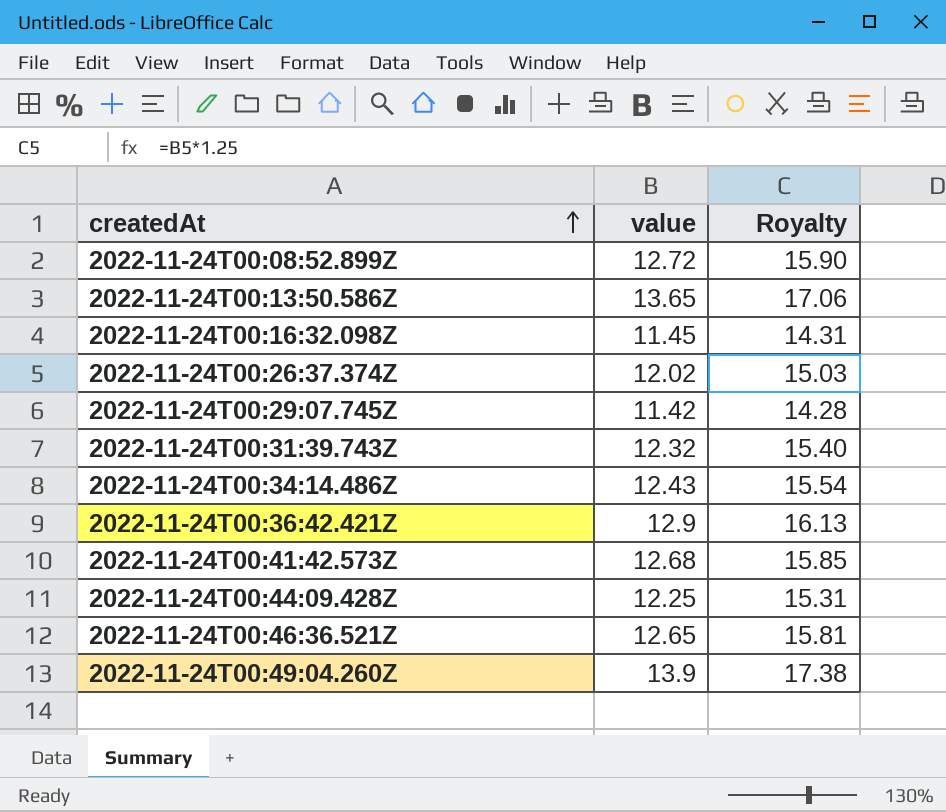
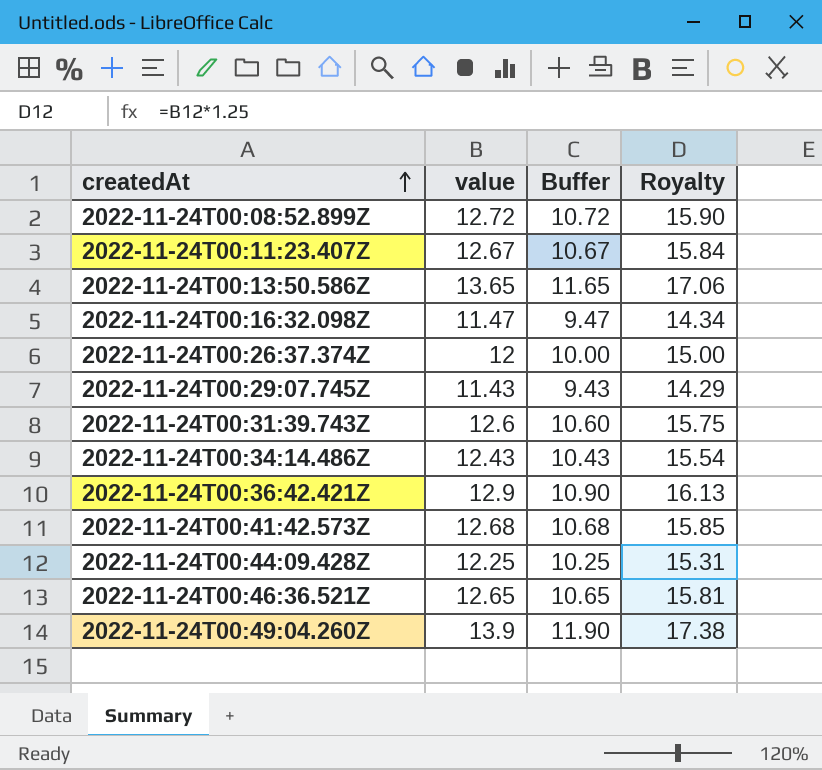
column Buffer | formula: none -> [value] - 2
row 2022-11-24T00:11:23.407Z: none -> 12.67 | 10.67 | 15.84
2022-11-24T00:16:32.098Z | value: 11.45 -> 11.47
2022-11-24T00:16:32.098Z | Royalty: 14.31 -> 14.34
2022-11-24T00:26:37.374Z | value: 12.02 -> 12
2022-11-24T00:26:37.374Z | Royalty: 15.03 -> 15.00
2022-11-24T00:29:07.745Z | value: 11.42 -> 11.43
2022-11-24T00:29:07.745Z | Royalty: 14.28 -> 14.29
2022-11-24T00:31:39.743Z | value: 12.32 -> 12.6
2022-11-24T00:31:39.743Z | Royalty: 15.40 -> 15.75

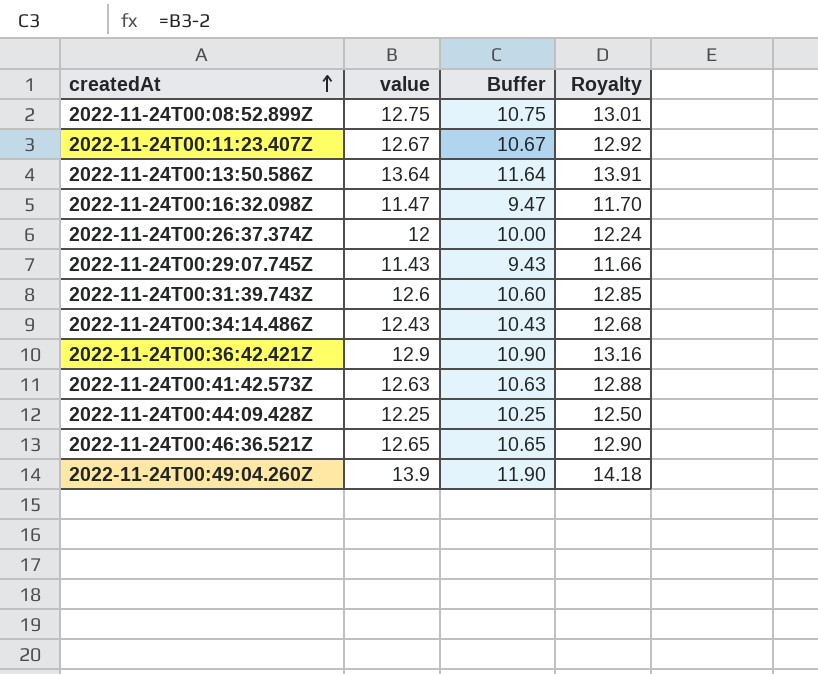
column Royalty | formula: [value] * 1.25 -> [value] * 1.02
2022-11-24T00:08:52.899Z | value: 12.72 -> 12.75
2022-11-24T00:08:52.899Z | Buffer: 10.72 -> 10.75
2022-11-24T00:13:50.586Z | value: 13.65 -> 13.64
2022-11-24T00:13:50.586Z | Buffer: 11.65 -> 11.64
2022-11-24T00:41:42.573Z | value: 12.68 -> 12.63
2022-11-24T00:41:42.573Z | Buffer: 10.68 -> 10.63

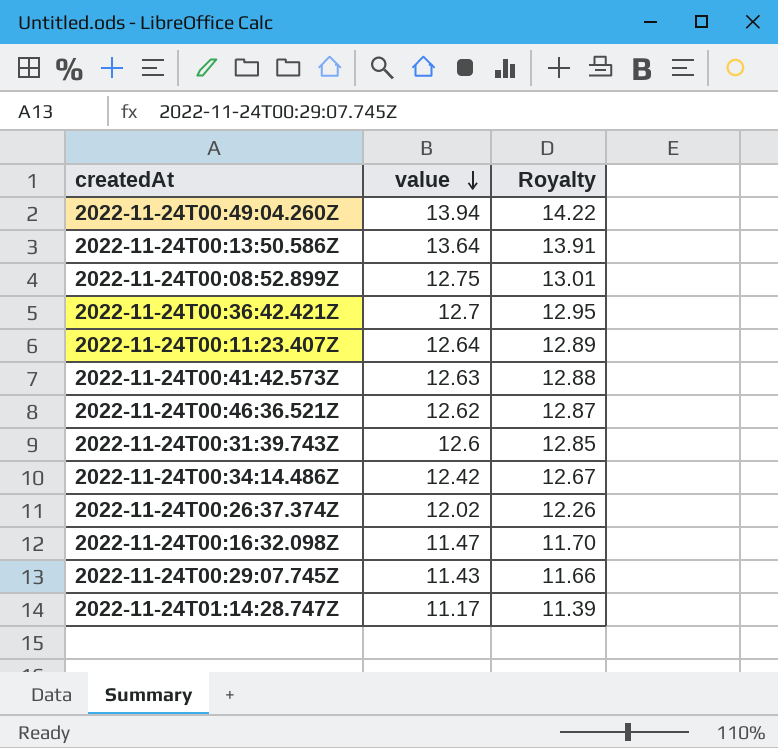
row order: createdAt ascending -> value descending
column Buffer | formula: [value] - 2 -> none
row 2022-11-24T00:44:09.428Z: 12.25 | 10.25 | 12.50 -> none
2022-11-24T00:49:04.260Z | value: 13.9 -> 13.94
2022-11-24T00:49:04.260Z | Royalty: 14.18 -> 14.22
2022-11-24T00:36:42.421Z | value: 12.9 -> 12.7
2022-11-24T00:36:42.421Z | Royalty: 13.16 -> 12.95
2022-11-24T00:11:23.407Z | value: 12.67 -> 12.64
2022-11-24T00:11:23.407Z | Royalty: 12.92 -> 12.89
2022-11-24T00:46:36.521Z | value: 12.65 -> 12.62
2022-11-24T00:46:36.521Z | Royalty: 12.90 -> 12.87
2022-11-24T00:34:14.486Z | value: 12.43 -> 12.42
2022-11-24T00:34:14.486Z | Royalty: 12.68 -> 12.67
2022-11-24T00:26:37.374Z | value: 12 -> 12.02
2022-11-24T00:26:37.374Z | Royalty: 12.24 -> 12.26
row 2022-11-24T01:14:28.747Z: none -> 11.17 | 11.39

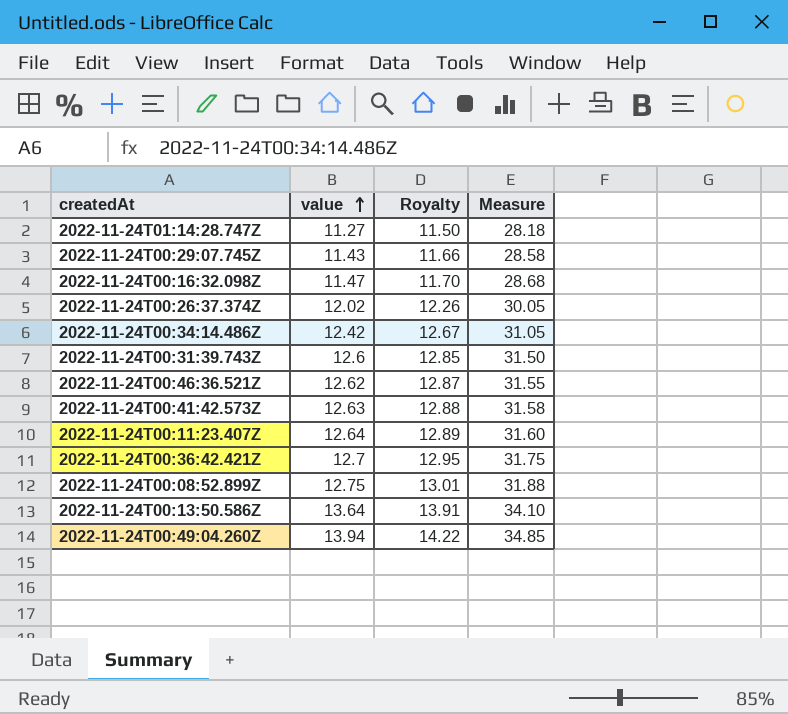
row order: value descending -> value ascending
column Measure | formula: none -> [value] * 2.5
2022-11-24T01:14:28.747Z | value: 11.17 -> 11.27
2022-11-24T01:14:28.747Z | Royalty: 11.39 -> 11.50

